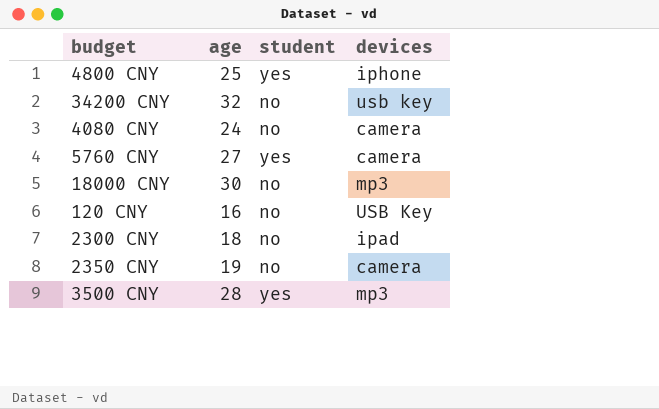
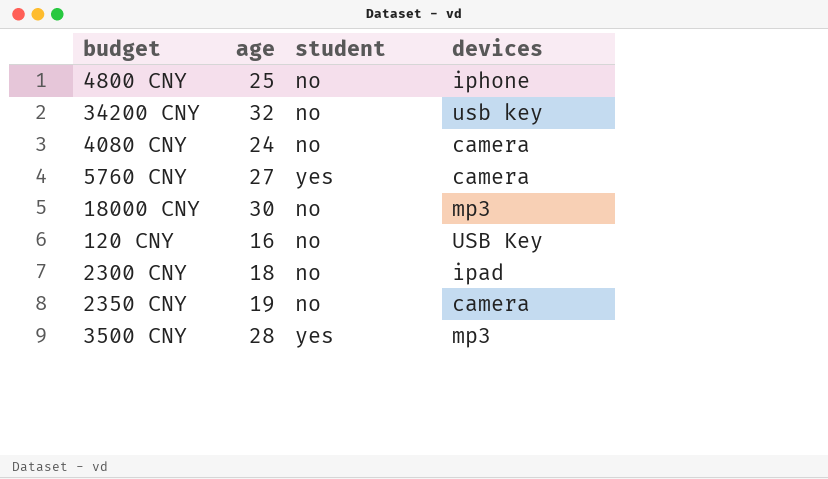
4800 CNY | student: yes -> no

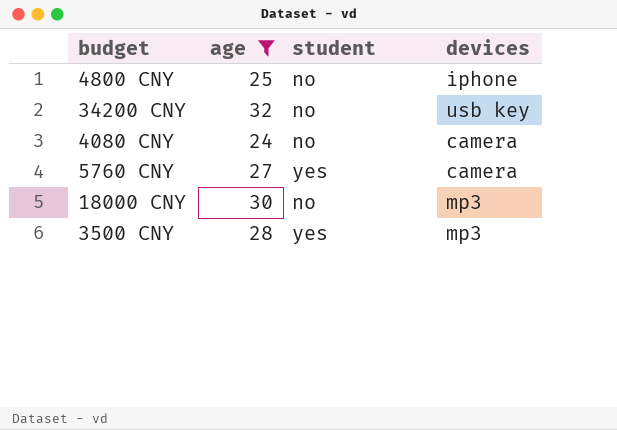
filter: none -> age >= 24

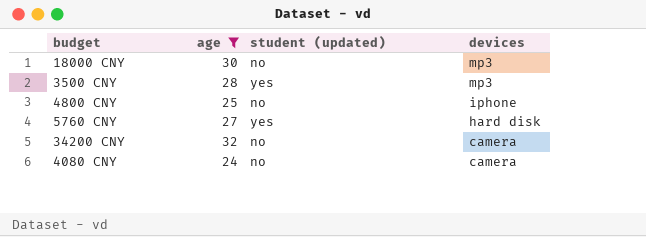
row order: none -> devices descending
column name: student -> student (updated)
5760 CNY | devices: camera -> hard disk
34200 CNY | devices: usb key -> camera

